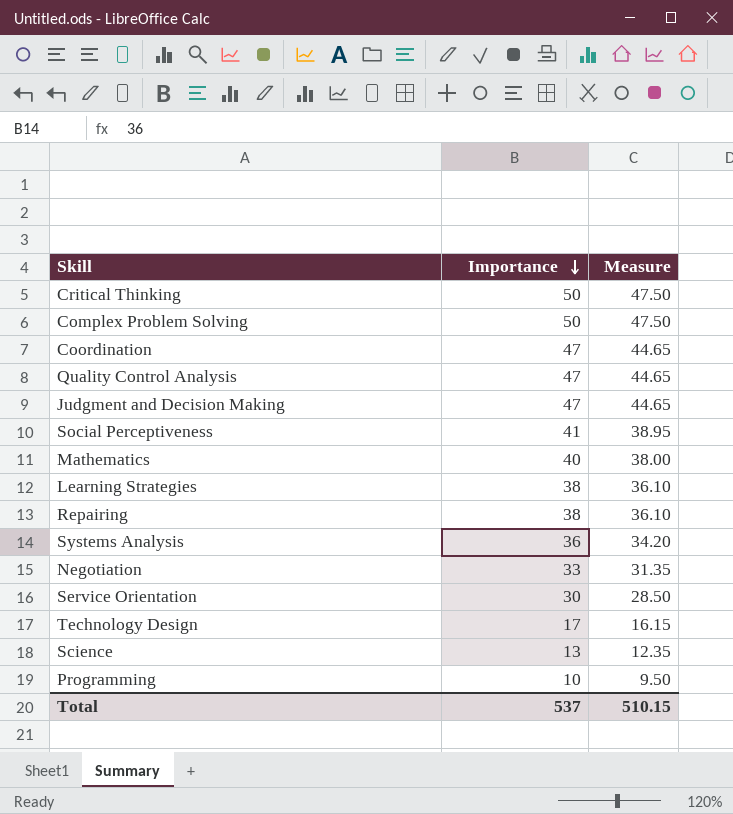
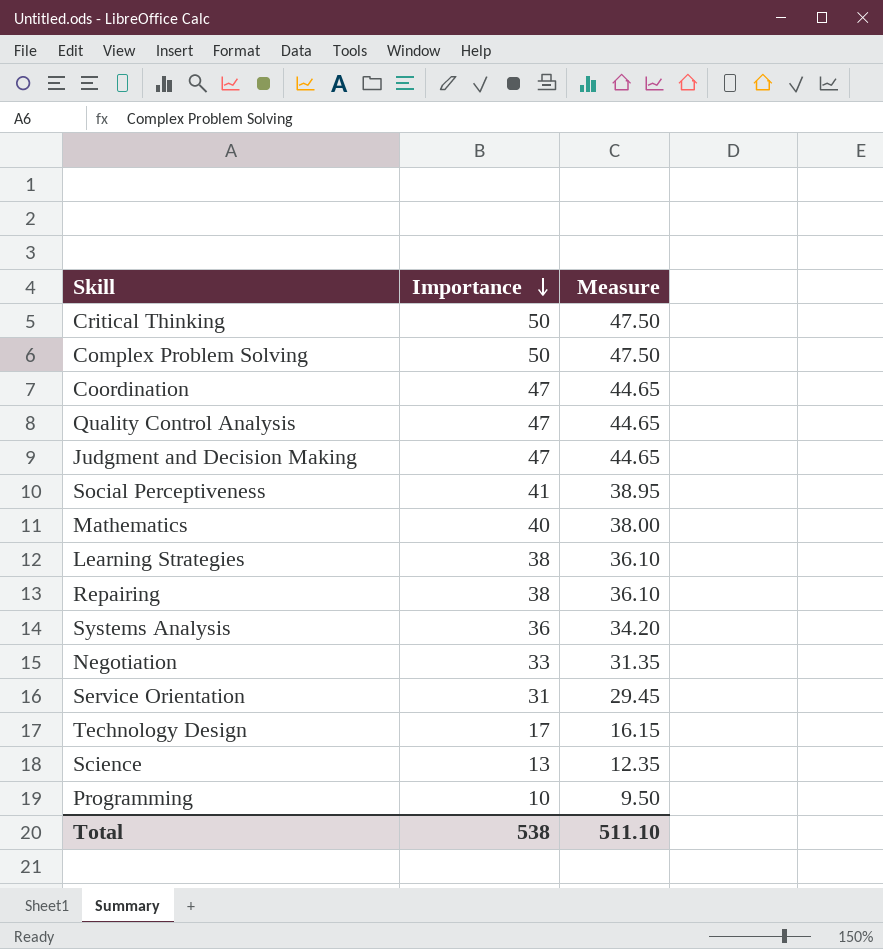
Service Orientation | Importance: 30 -> 31
Service Orientation | Measure: 28.50 -> 29.45
Total | Importance: 537 -> 538
Total | Measure: 510.15 -> 511.10

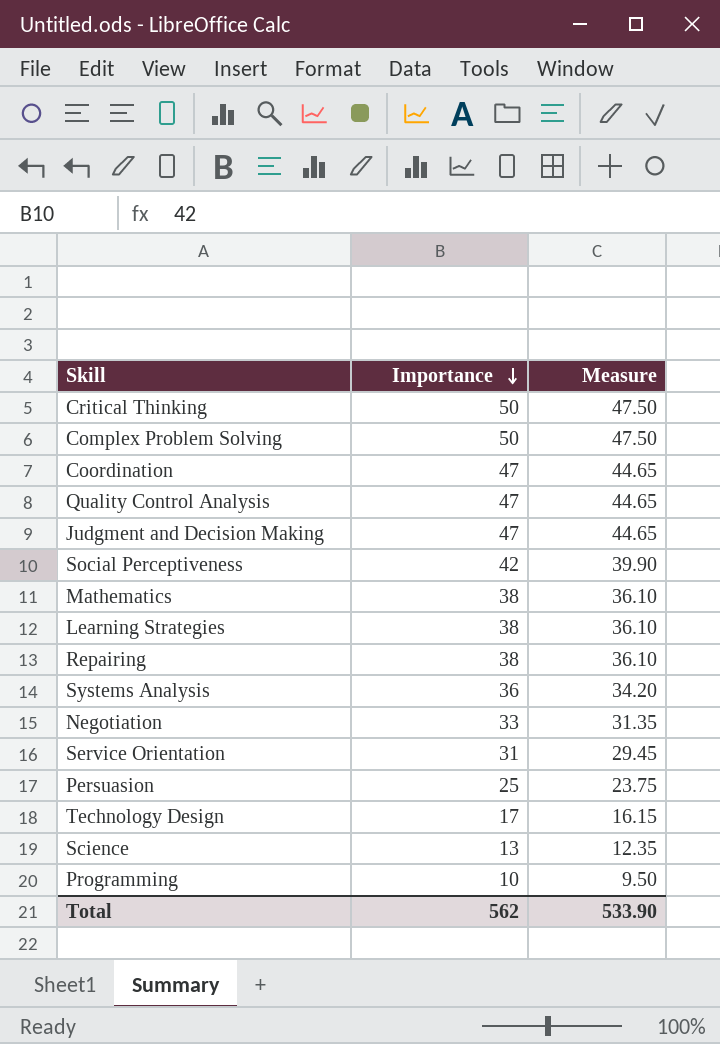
Social Perceptiveness | Importance: 41 -> 42
Social Perceptiveness | Measure: 38.95 -> 39.90
Mathematics | Importance: 40 -> 38
Mathematics | Measure: 38.00 -> 36.10
row Persuasion: none -> 25 | 23.75
Total | Importance: 538 -> 562
Total | Measure: 511.10 -> 533.90

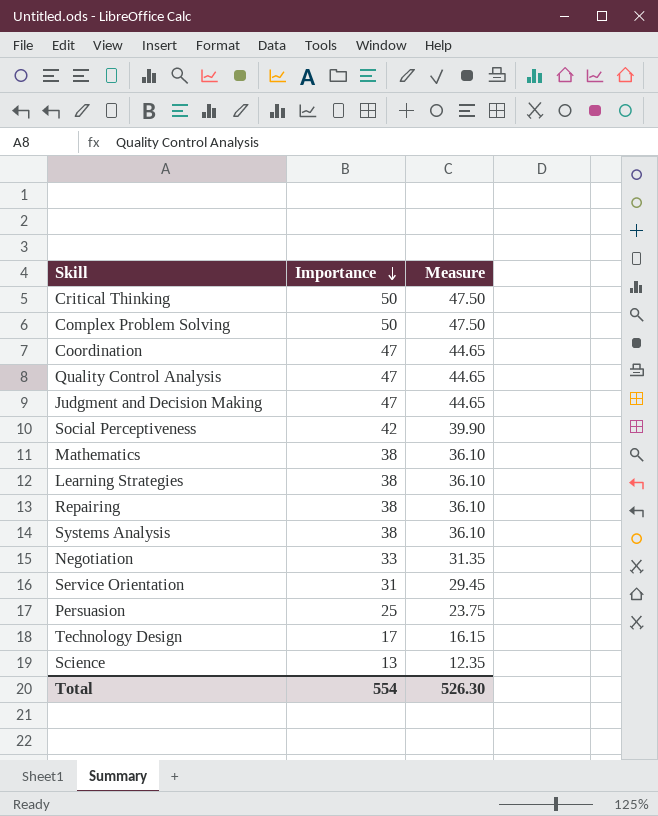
row Programming: 10 | 9.50 -> none
Systems Analysis | Importance: 36 -> 38
Systems Analysis | Measure: 34.20 -> 36.10
Total | Importance: 562 -> 554
Total | Measure: 533.90 -> 526.30

